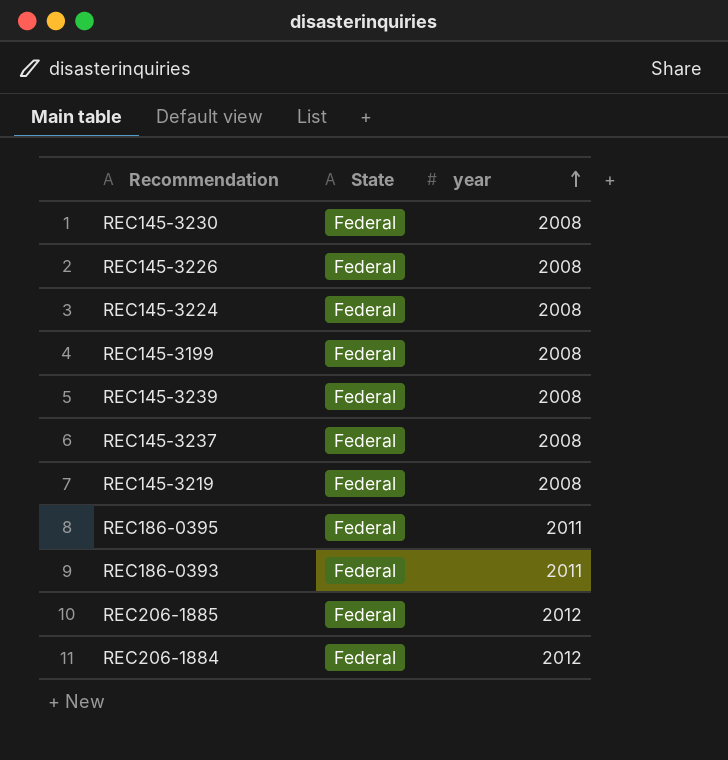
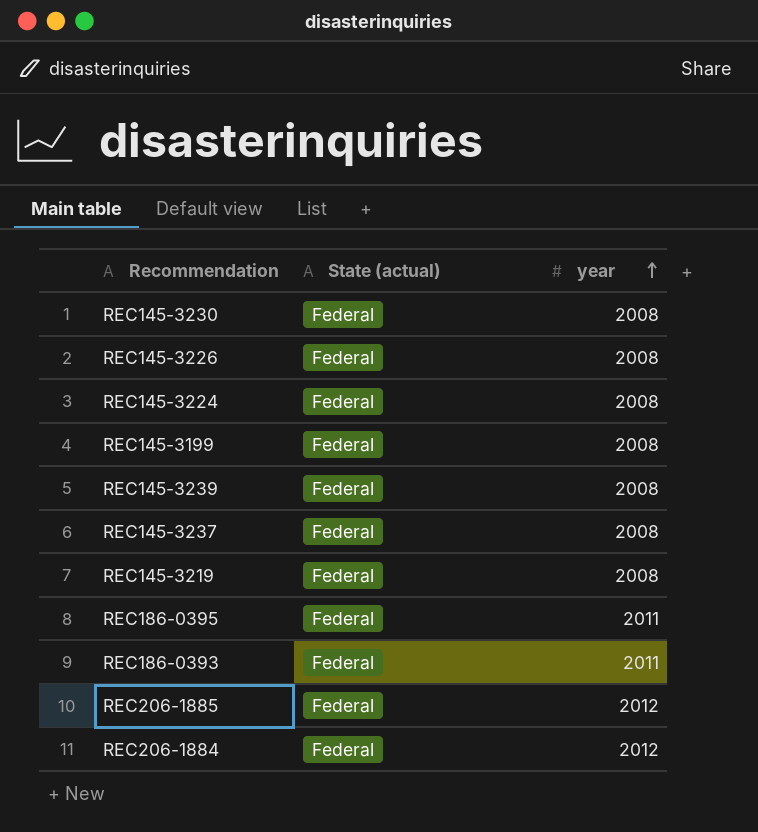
column name: State -> State (actual)

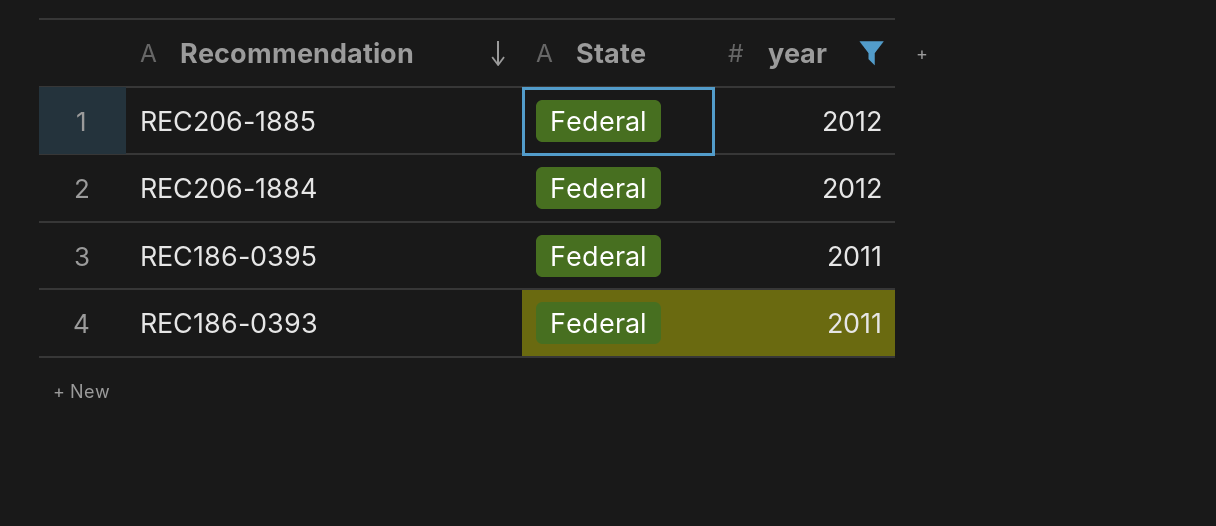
filter: none -> year != 2008
row order: year ascending -> Recommendation descending
column name: State (actual) -> State

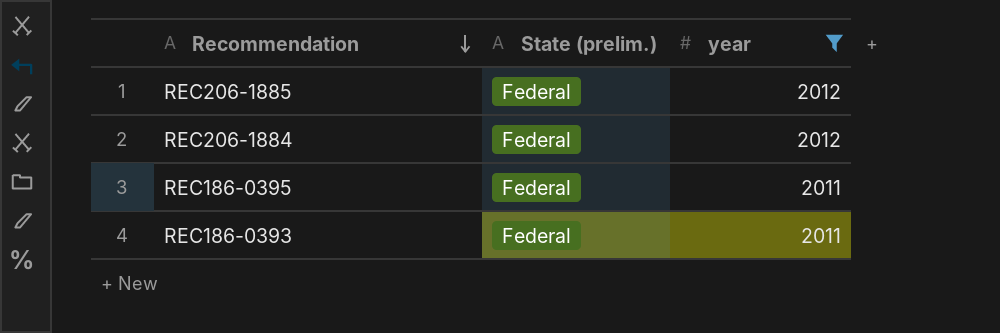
column name: State -> State (prelim.)

